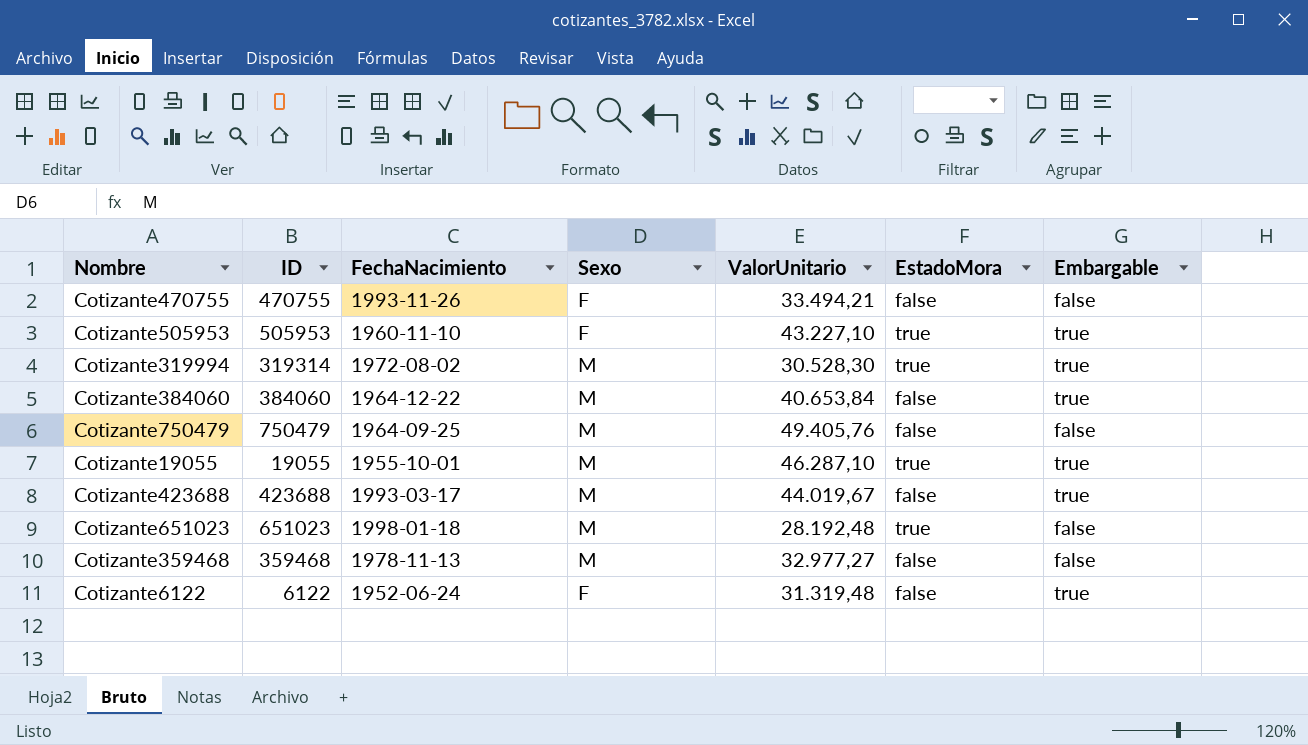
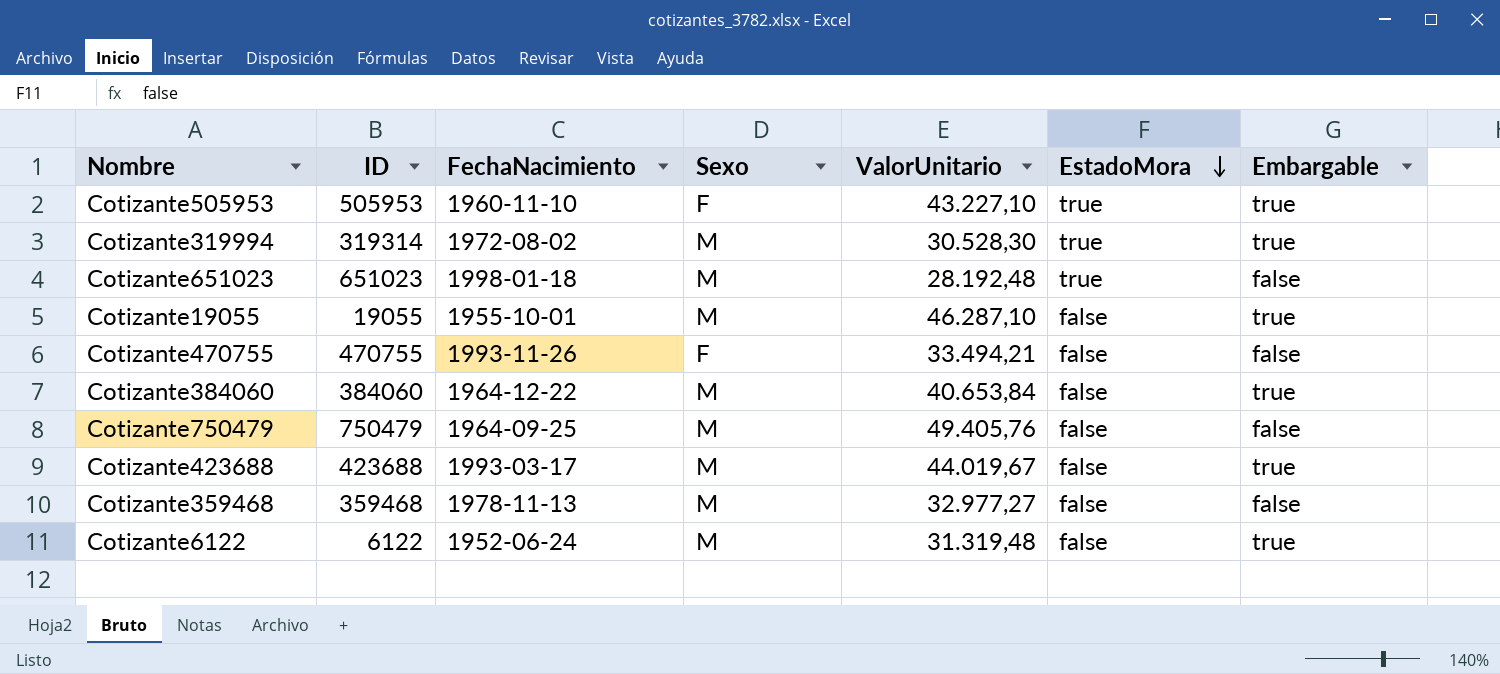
row order: none -> EstadoMora descending
Cotizante19055 | EstadoMora: true -> false
Cotizante6122 | Sexo: F -> M

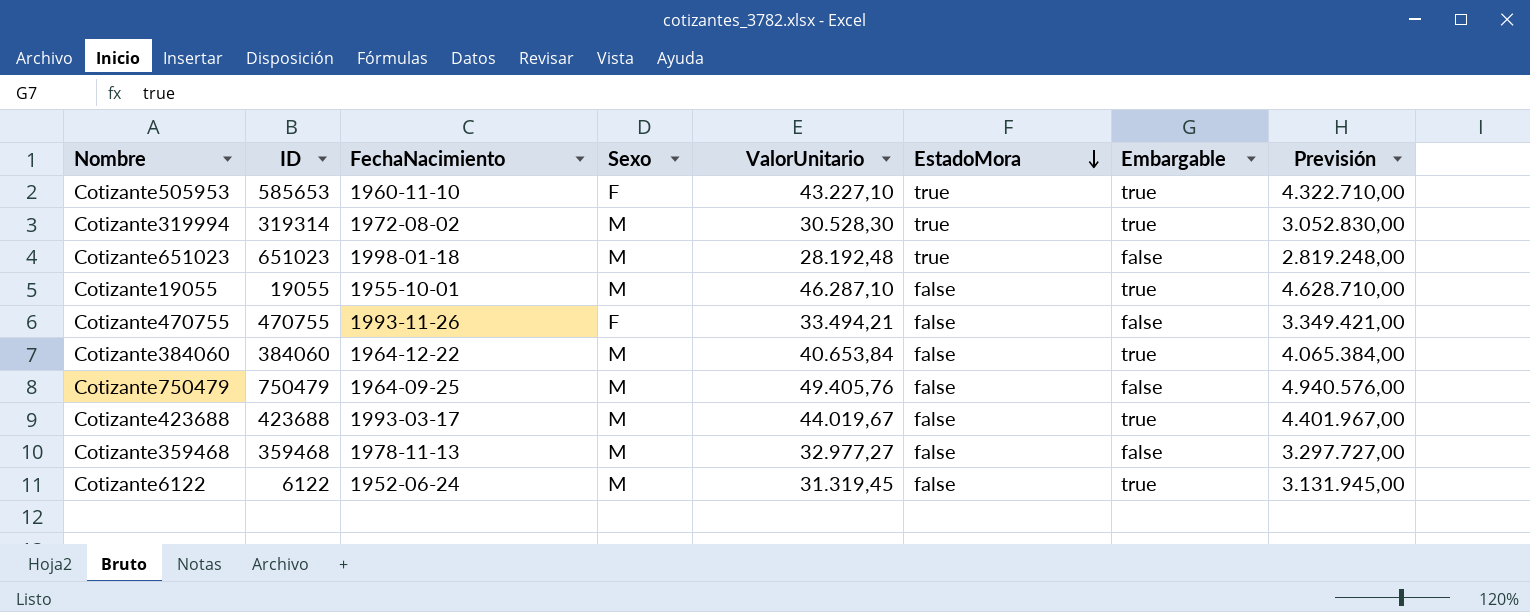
column Previsión | formula: none -> [ValorUnitario] * 100
Cotizante505953 | ID: 505953 -> 585653
Cotizante6122 | ValorUnitario: 31.319,48 -> 31.319,45

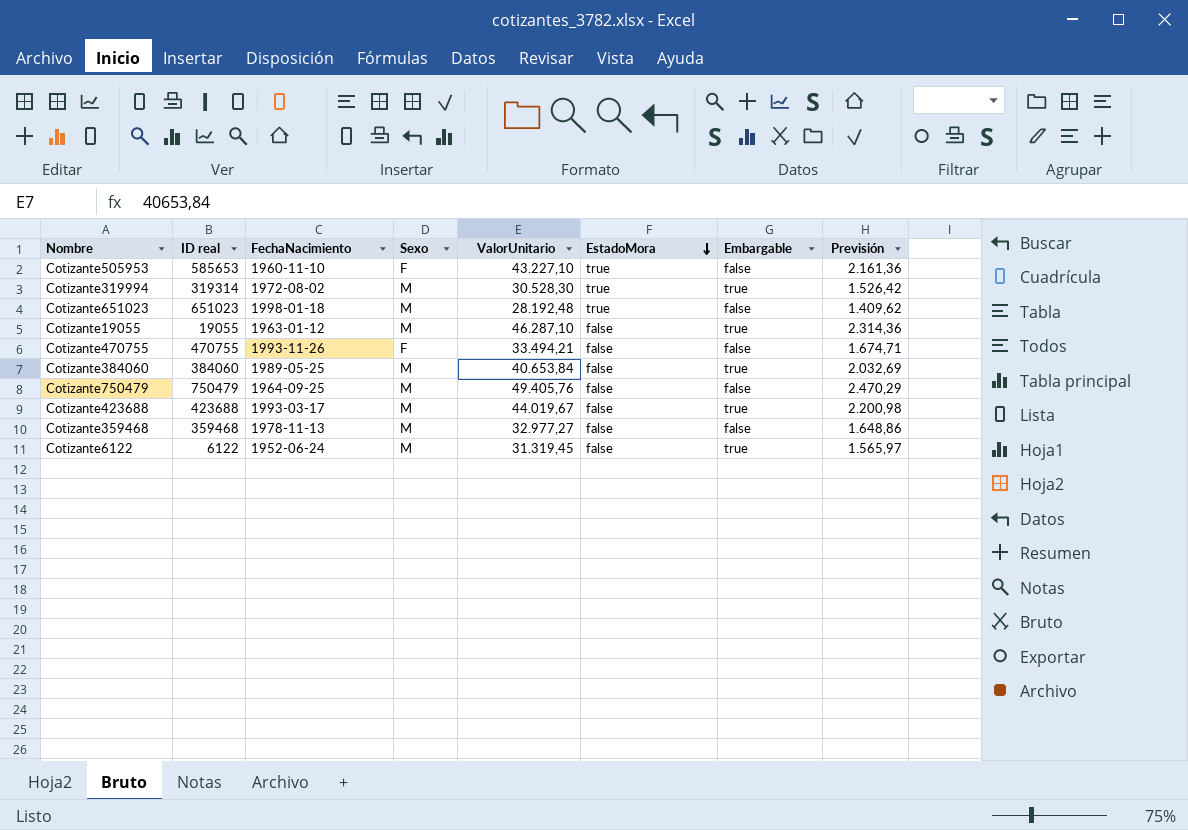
column name: ID -> ID real
column Previsión | formula: [ValorUnitario] * 100 -> [ValorUnitario] * 0,05
Cotizante505953 | Embargable: true -> false
Cotizante19055 | FechaNacimiento: 1955-10-01 -> 1963-01-12
Cotizante384060 | FechaNacimiento: 1964-12-22 -> 1989-05-25

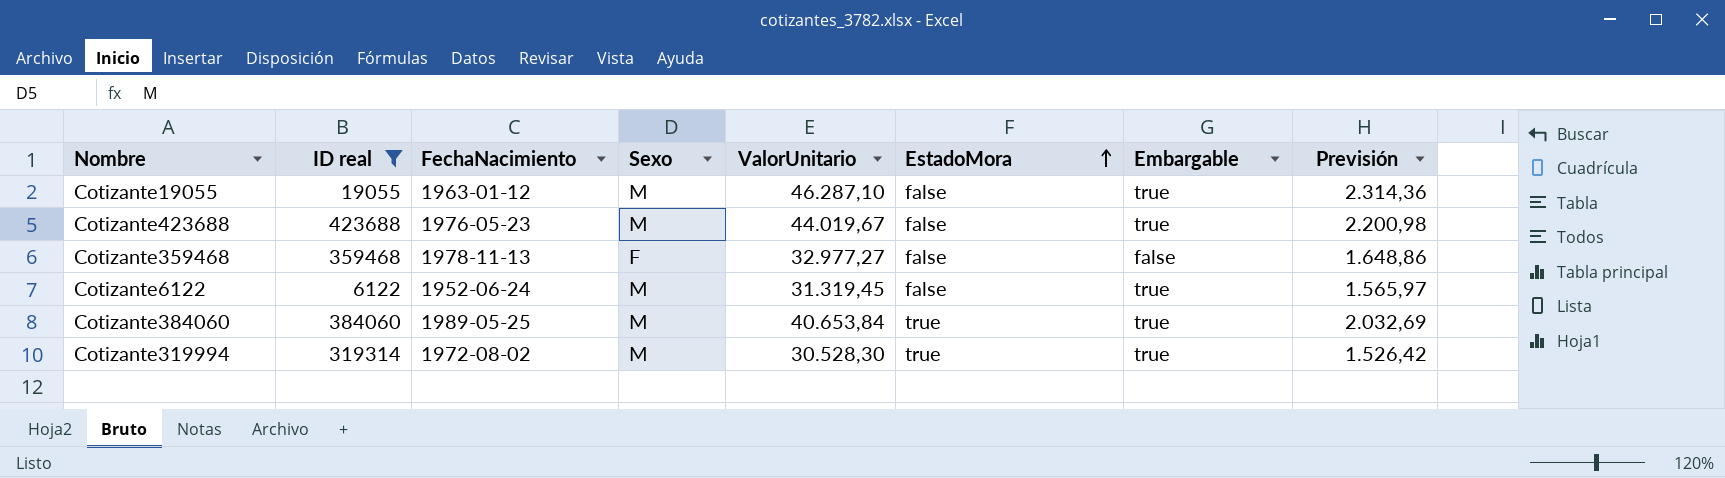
filter: none -> ID real <= 423688
row order: EstadoMora descending -> EstadoMora ascending
Cotizante423688 | FechaNacimiento: 1993-03-17 -> 1976-05-23
Cotizante359468 | Sexo: M -> F
Cotizante384060 | EstadoMora: false -> true

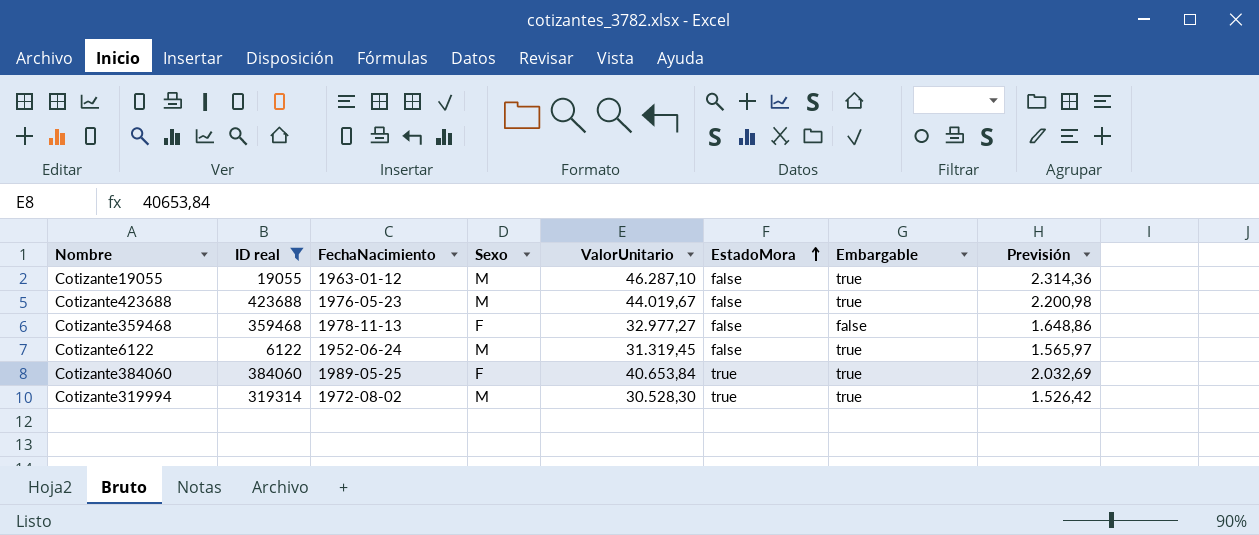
Cotizante384060 | Sexo: M -> F

